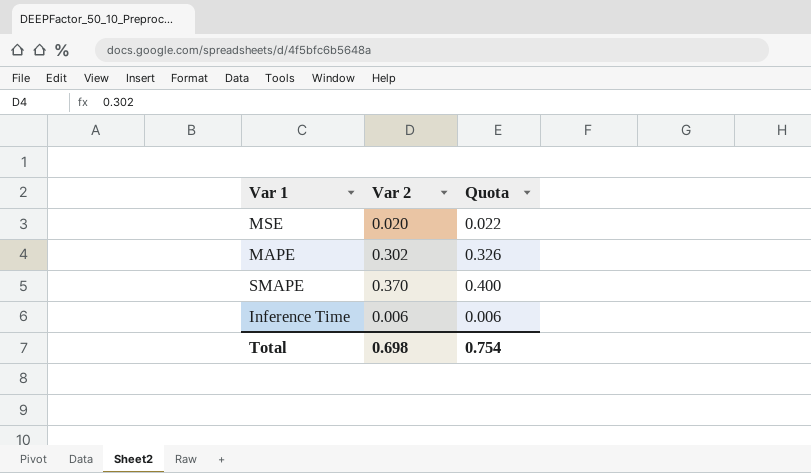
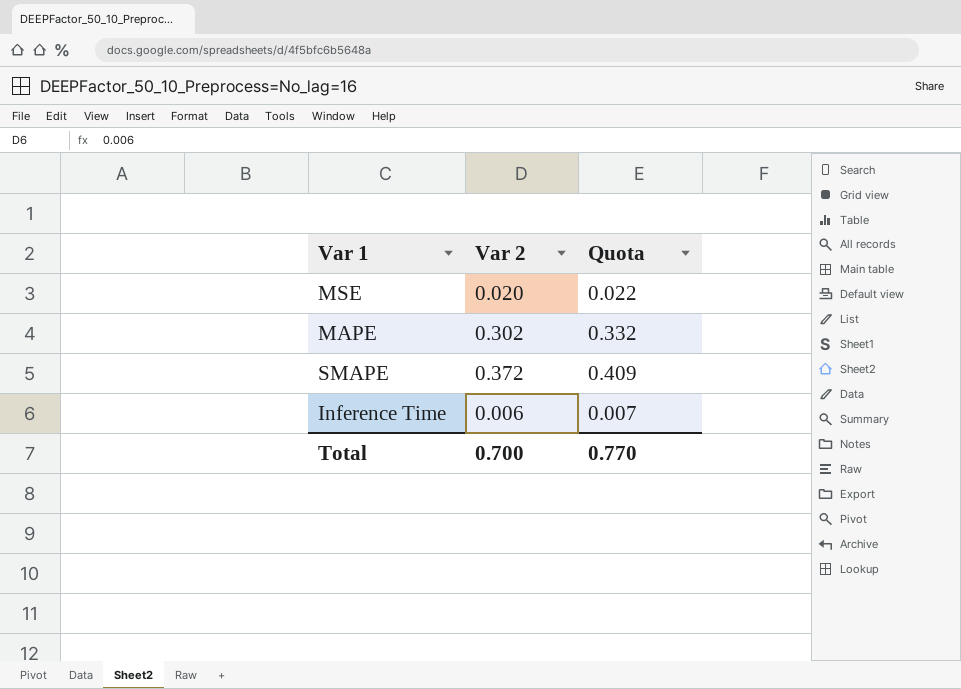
column Quota | formula: [Var 2] * 1.08 -> [Var 2] * 1.1
SMAPE | Var 2: 0.370 -> 0.372
Total | Var 2: 0.698 -> 0.700
Total | Quota: 0.754 -> 0.770

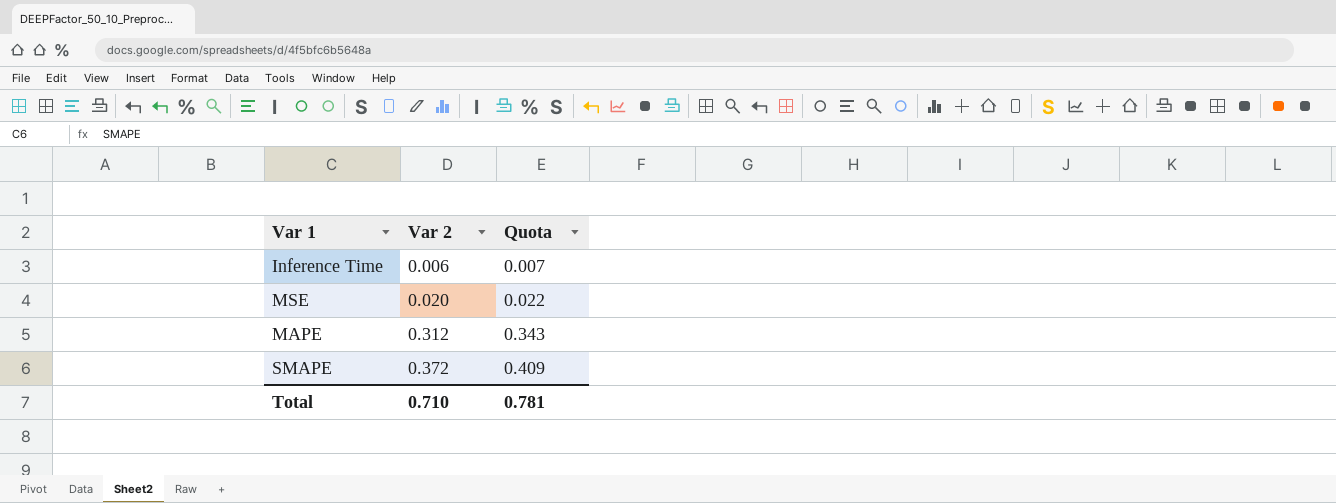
row order: none -> Var 2 ascending
MAPE | Var 2: 0.302 -> 0.312
MAPE | Quota: 0.332 -> 0.343
Total | Var 2: 0.700 -> 0.710
Total | Quota: 0.770 -> 0.781

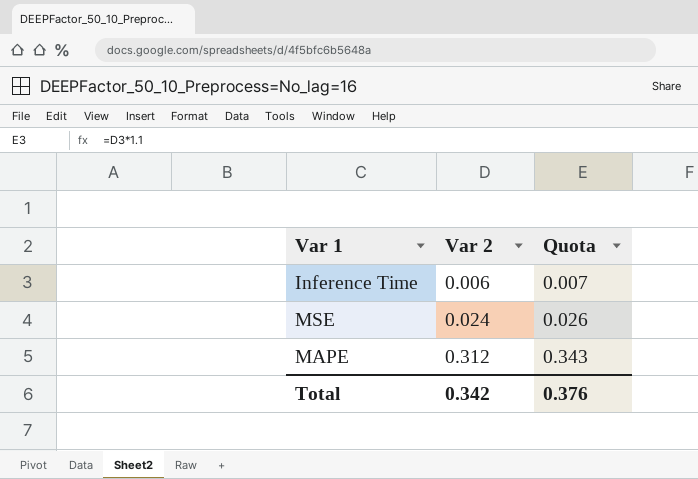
row SMAPE: 0.372 | 0.409 -> none
MSE | Var 2: 0.020 -> 0.024
MSE | Quota: 0.022 -> 0.026
Total | Var 2: 0.710 -> 0.342
Total | Quota: 0.781 -> 0.376

